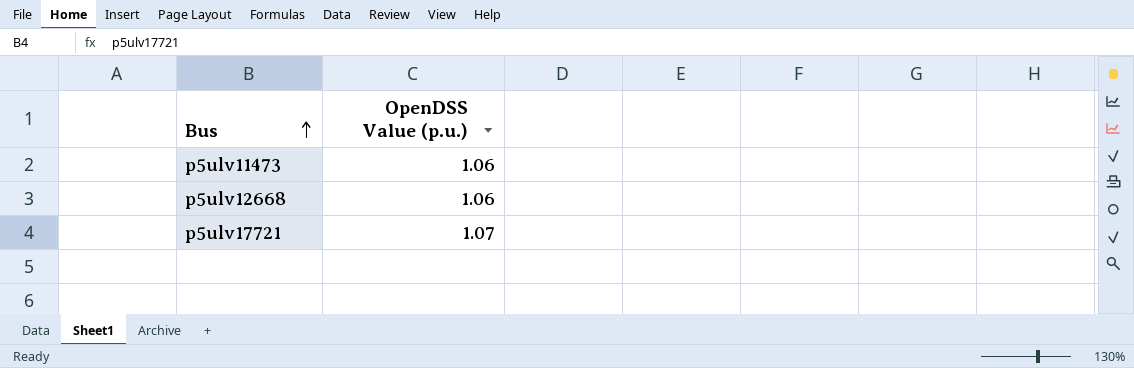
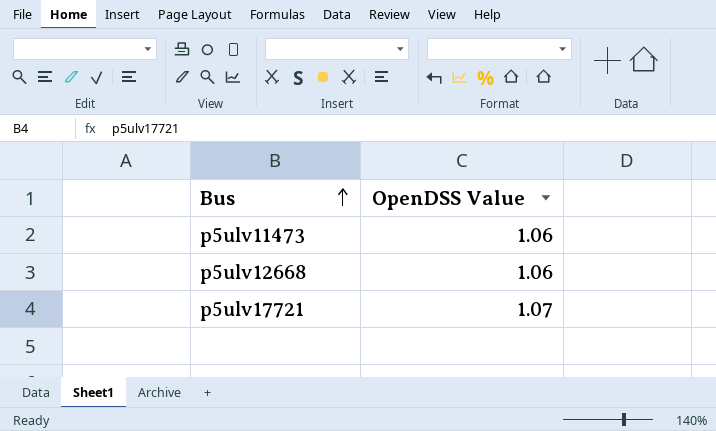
column name: OpenDSS Value (p.u.) -> OpenDSS Value

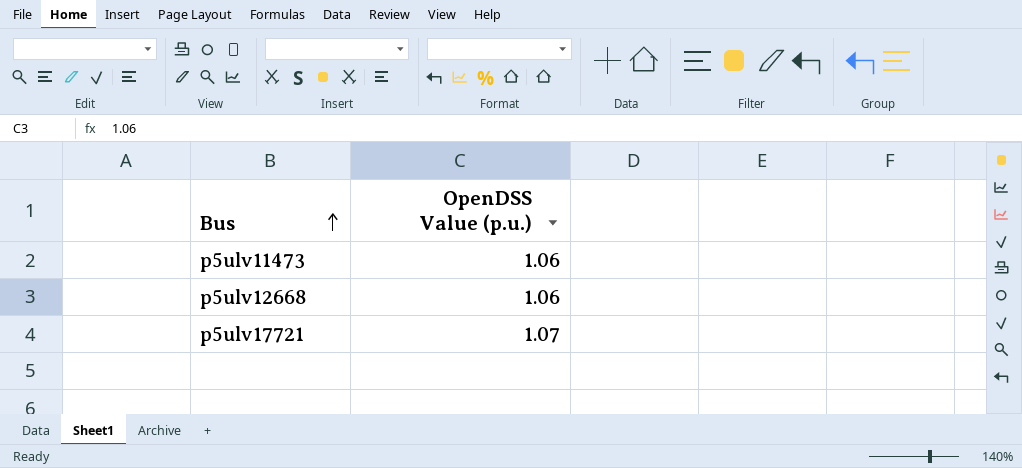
column name: OpenDSS Value -> OpenDSS Value (p.u.)

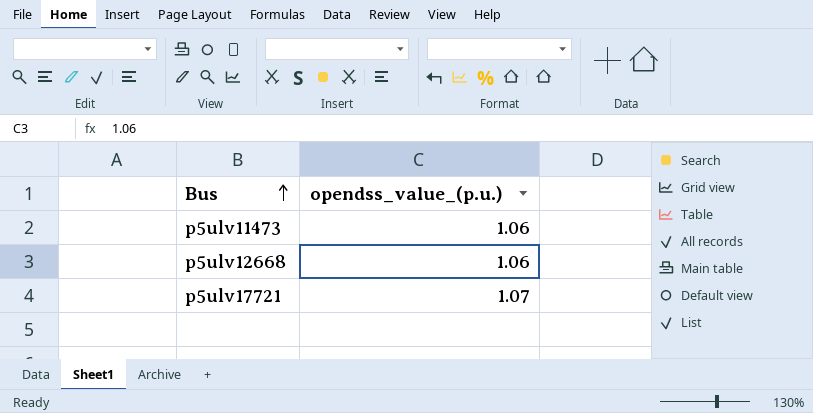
column name: OpenDSS Value (p.u.) -> opendss_value_(p.u.)

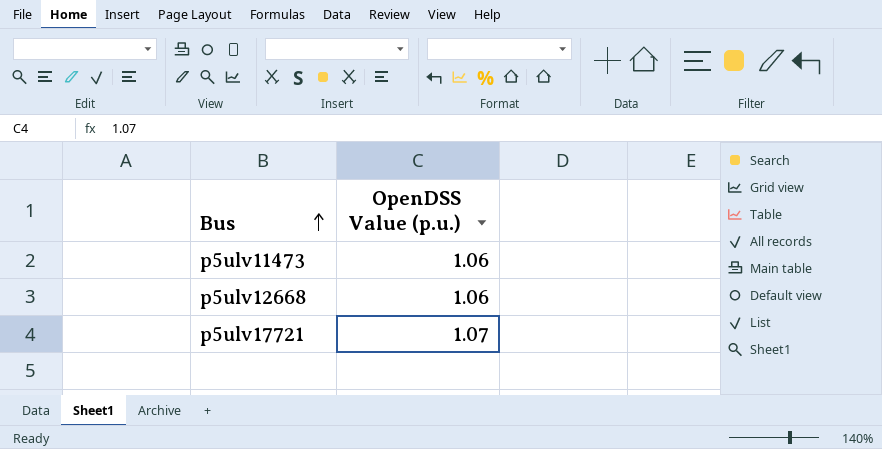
column name: opendss_value_(p.u.) -> OpenDSS Value (p.u.)

